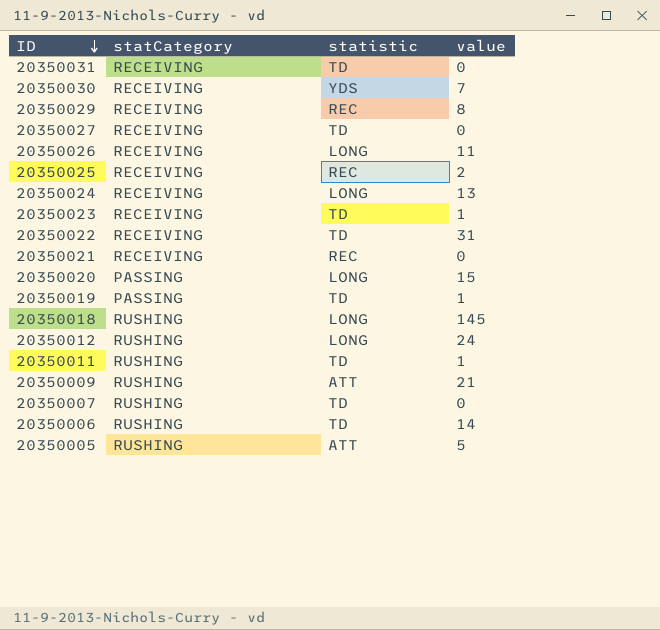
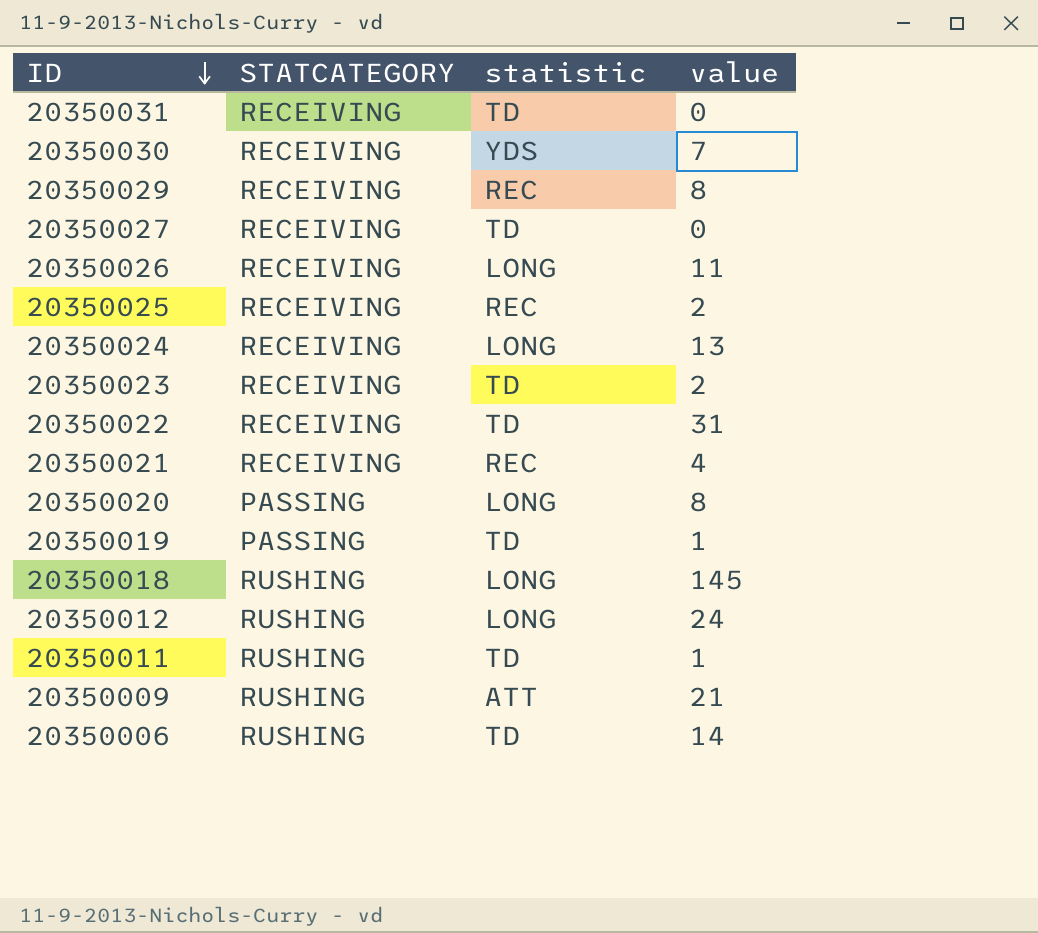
column name: statCategory -> STATCATEGORY
row 20350007: RUSHING | TD | 0 -> none
row 20350005: RUSHING | ATT | 5 -> none
20350023 | value: 1 -> 2
20350021 | value: 0 -> 4
20350020 | value: 15 -> 8

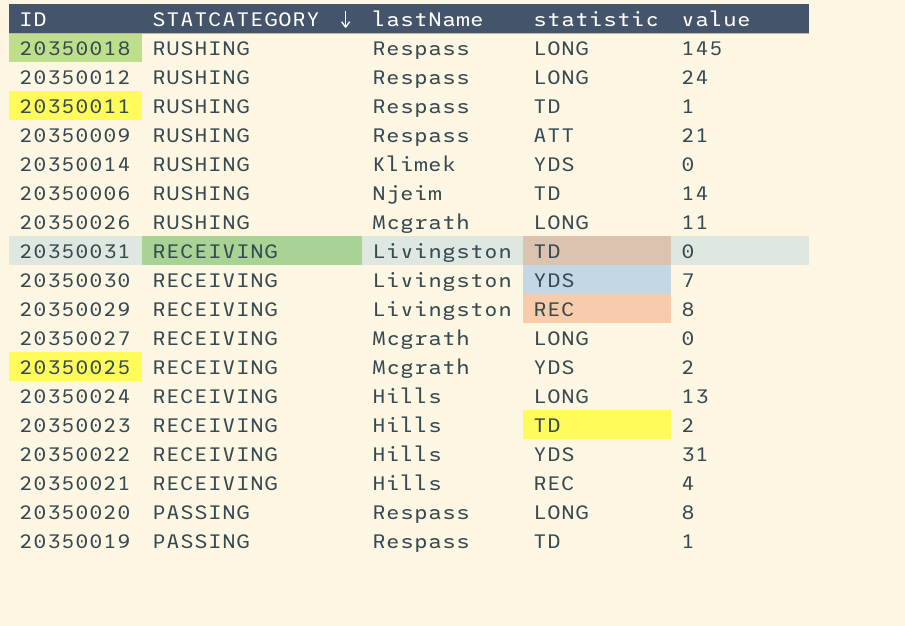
row order: ID descending -> STATCATEGORY descending
column lastName | position: none -> 3
row 20350014: none -> RUSHING | Klimek | YDS | 0
20350026 | STATCATEGORY: RECEIVING -> RUSHING
20350027 | statistic: TD -> LONG
20350025 | statistic: REC -> YDS
20350022 | statistic: TD -> YDS

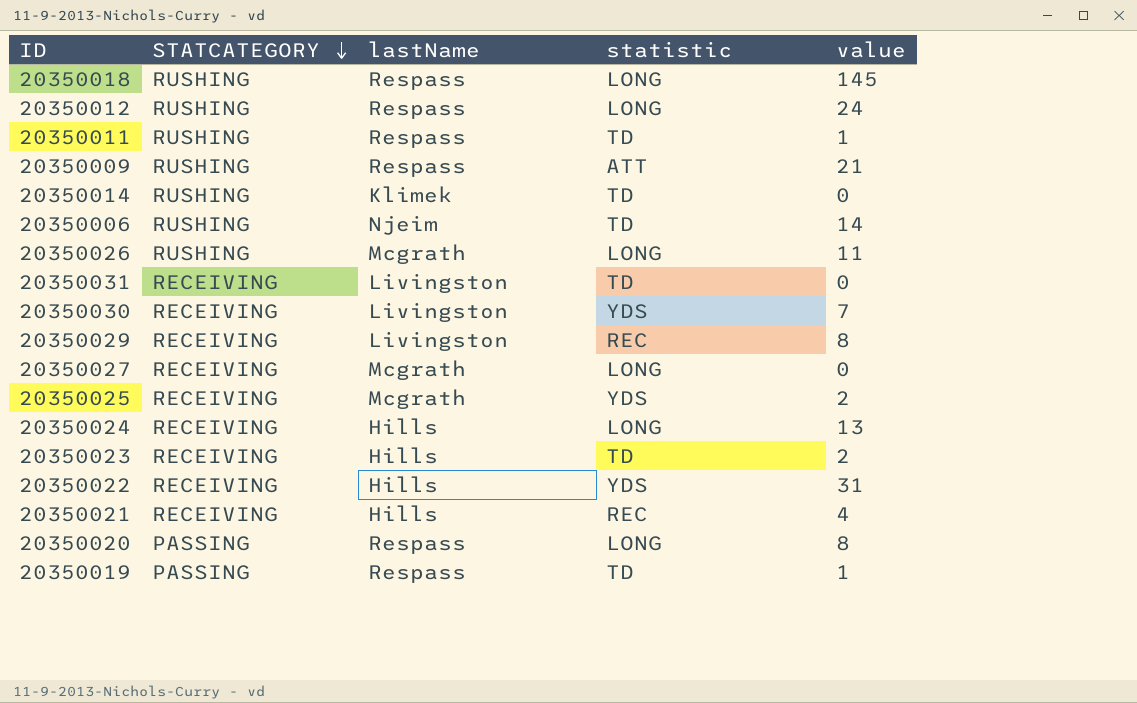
20350014 | statistic: YDS -> TD

